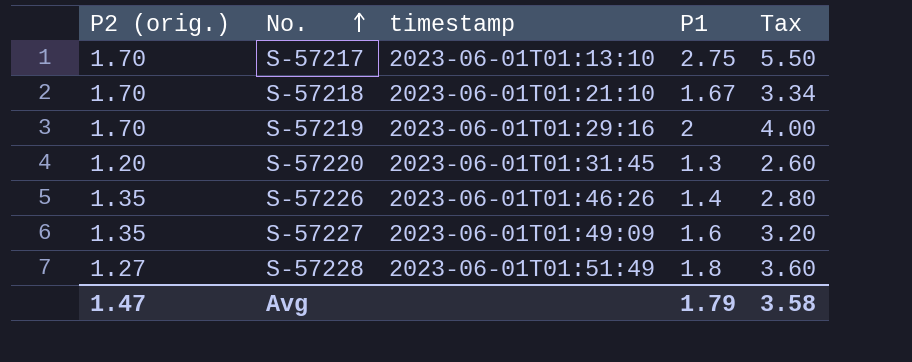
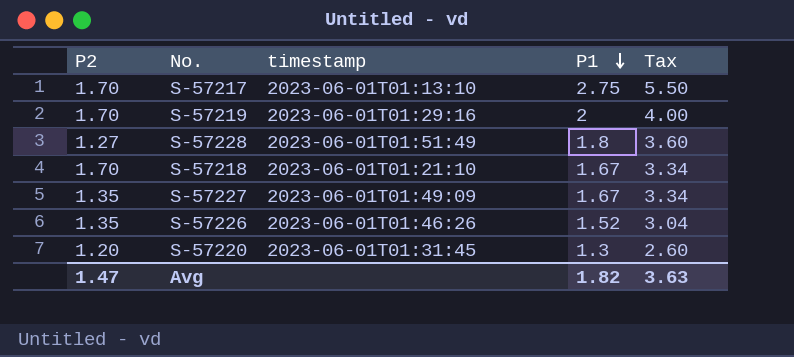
row order: No. ascending -> P1 descending
column name: P2 (orig.) -> P2
S-57227 | P1: 1.6 -> 1.67
S-57227 | Tax: 3.20 -> 3.34
S-57226 | P1: 1.4 -> 1.52
S-57226 | Tax: 2.80 -> 3.04
Avg | P1: 1.79 -> 1.82
Avg | Tax: 3.58 -> 3.63

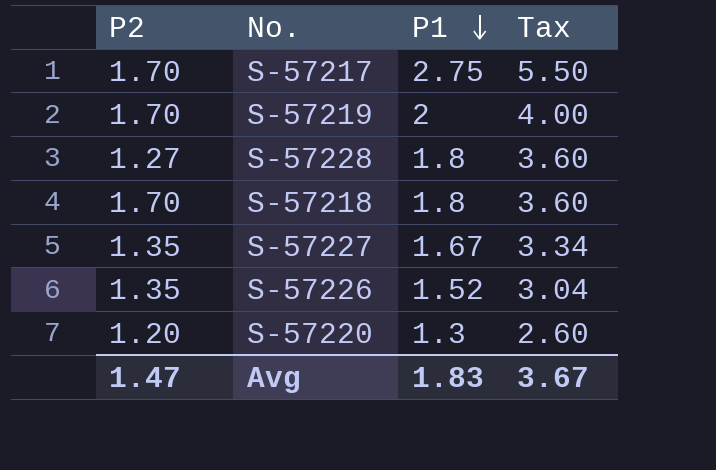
column timestamp | position: 3 -> none
S-57218 | P1: 1.67 -> 1.8
S-57218 | Tax: 3.34 -> 3.60
Avg | P1: 1.82 -> 1.83
Avg | Tax: 3.63 -> 3.67

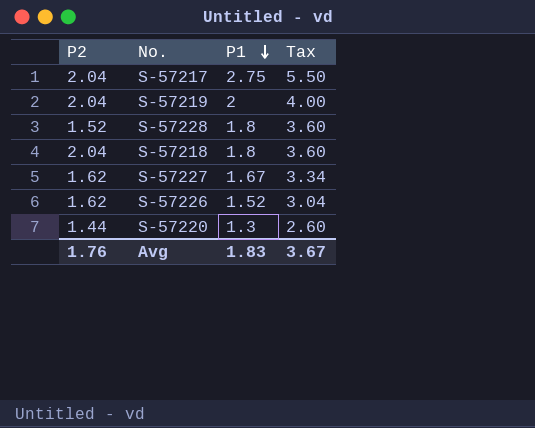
S-57217 | P2: 1.70 -> 2.04
S-57219 | P2: 1.70 -> 2.04
S-57228 | P2: 1.27 -> 1.52
S-57218 | P2: 1.70 -> 2.04
S-57227 | P2: 1.35 -> 1.62
S-57226 | P2: 1.35 -> 1.62
S-57220 | P2: 1.20 -> 1.44
Avg | P2: 1.47 -> 1.76

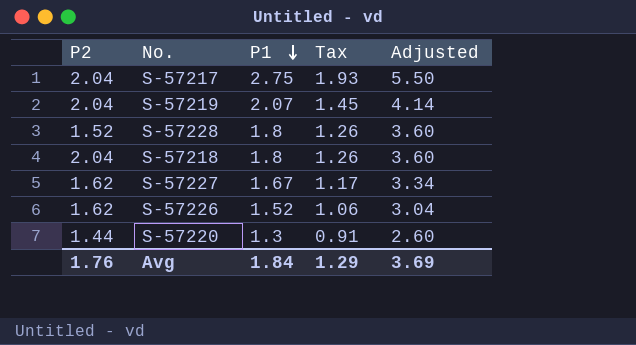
column Tax | formula: [P1] * 2 -> [P1] * 0.7
column Adjusted | formula: none -> [P1] * 2
S-57219 | P1: 2 -> 2.07
Avg | P1: 1.83 -> 1.84
Avg | Tax: 3.67 -> 1.29

